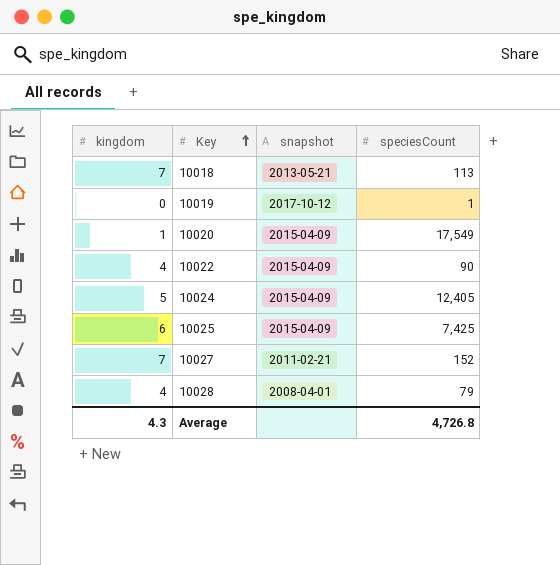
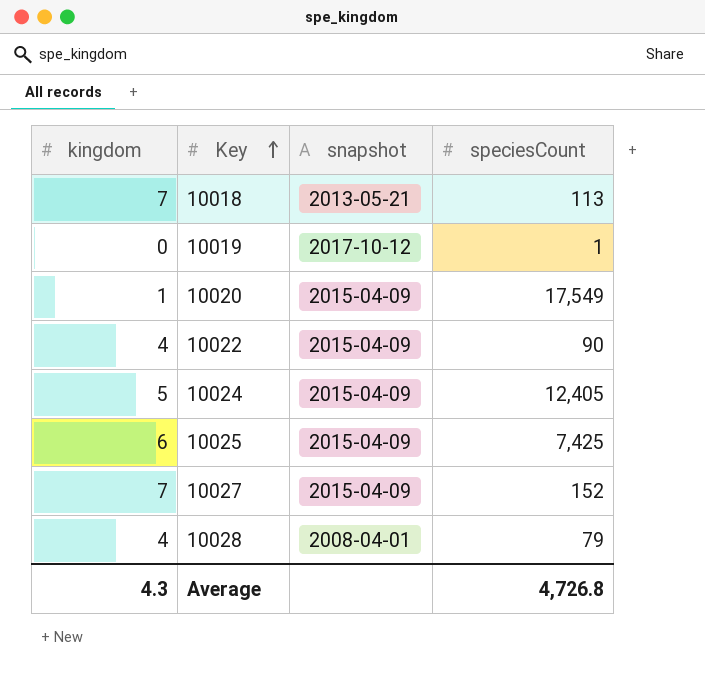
10027 | snapshot: 2011-02-21 -> 2015-04-09

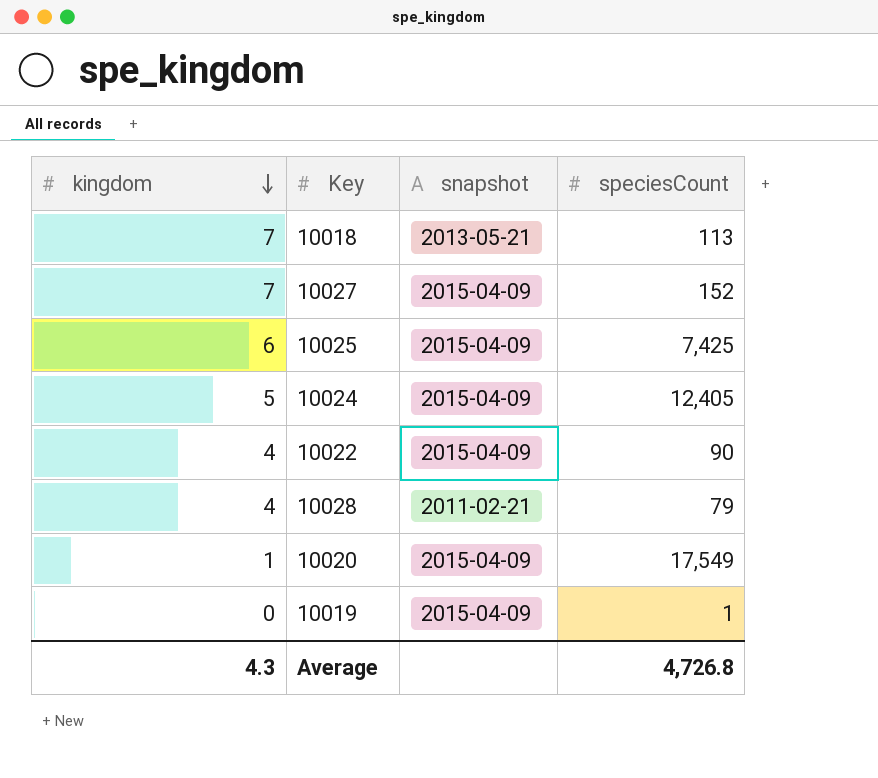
row order: Key ascending -> kingdom descending
10028 | snapshot: 2008-04-01 -> 2011-02-21
10019 | snapshot: 2017-10-12 -> 2015-04-09

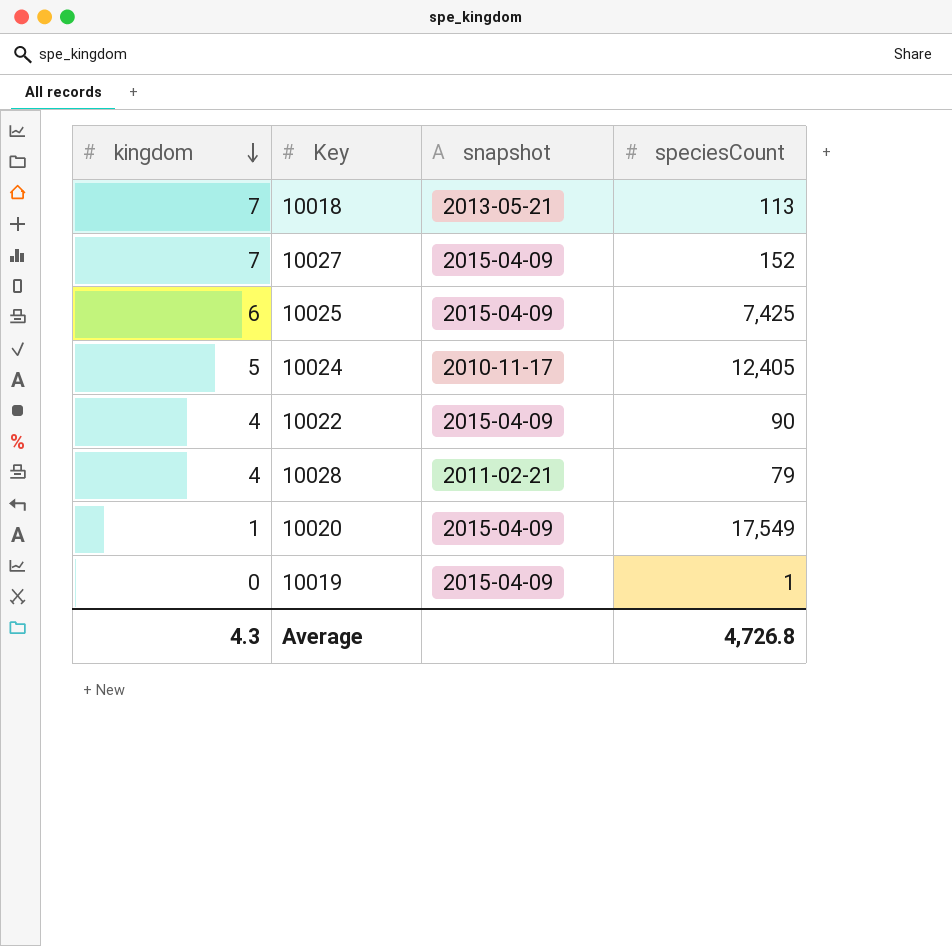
10024 | snapshot: 2015-04-09 -> 2010-11-17

